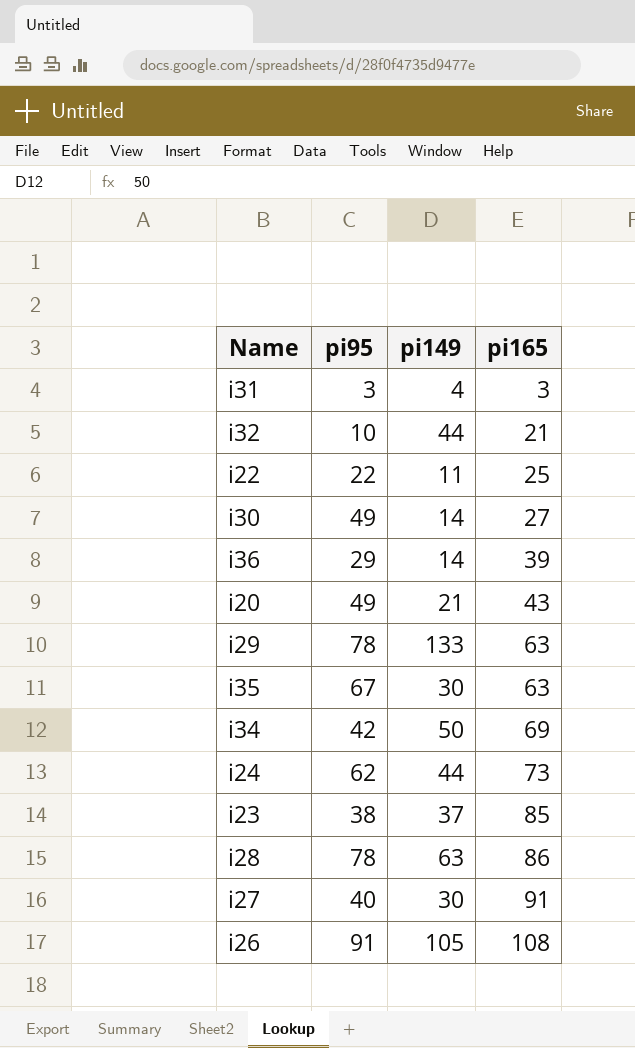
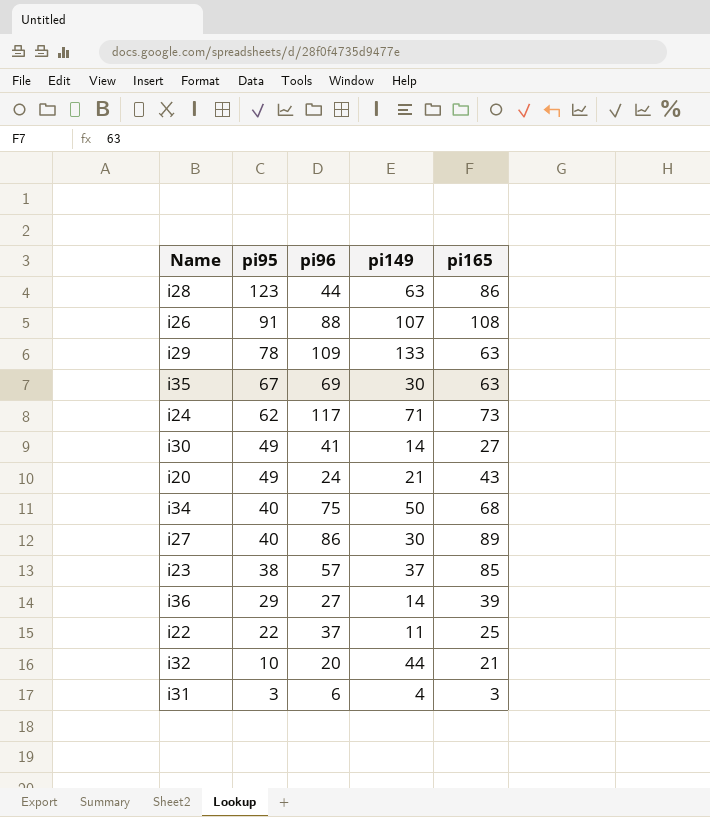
row order: pi165 ascending -> pi95 descending
column pi96 | position: none -> 3
i28 | pi95: 78 -> 123
i26 | pi149: 105 -> 107
i24 | pi149: 44 -> 71
i34 | pi95: 42 -> 40
i34 | pi165: 69 -> 68
i27 | pi165: 91 -> 89

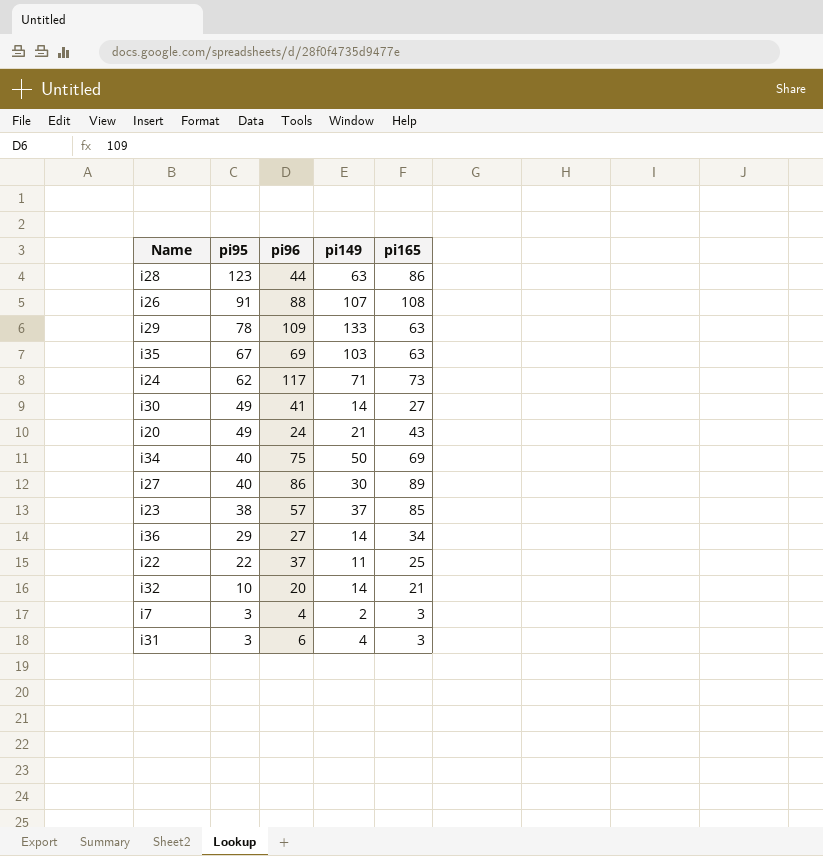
i35 | pi149: 30 -> 103
i34 | pi165: 68 -> 69
i36 | pi165: 39 -> 34
i32 | pi149: 44 -> 14
row i7: none -> 3 | 4 | 2 | 3

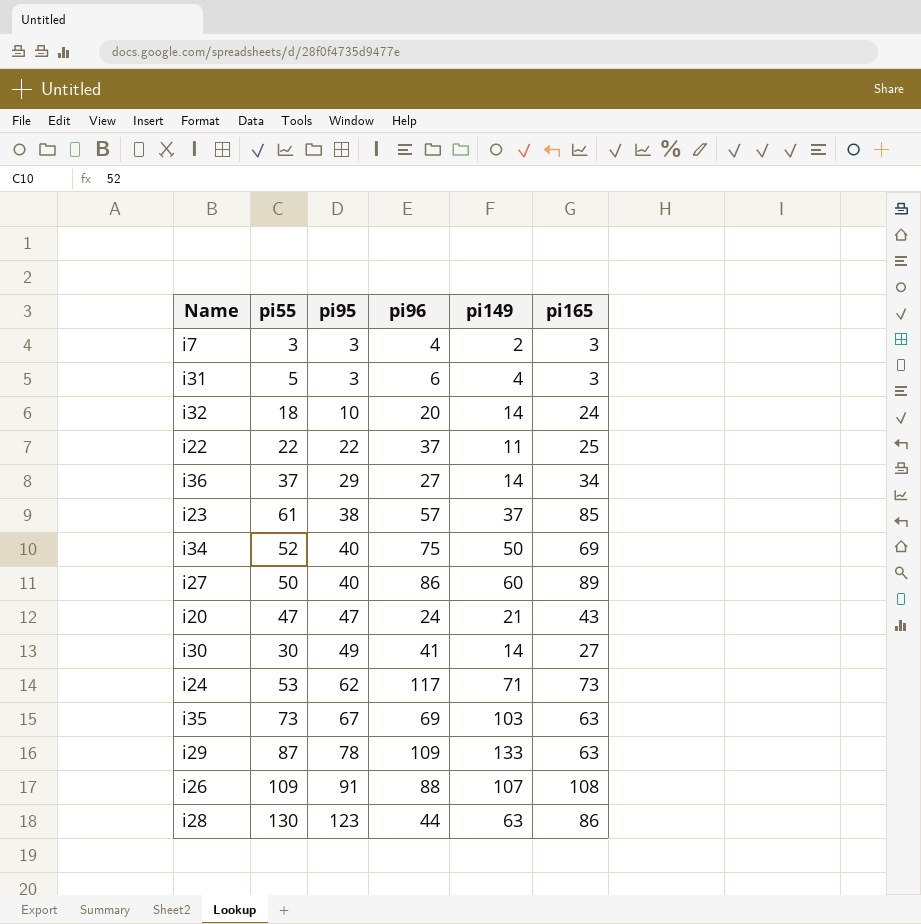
row order: pi95 descending -> pi95 ascending
column pi55 | position: none -> 2
i32 | pi165: 21 -> 24
i27 | pi149: 30 -> 60
i20 | pi95: 49 -> 47

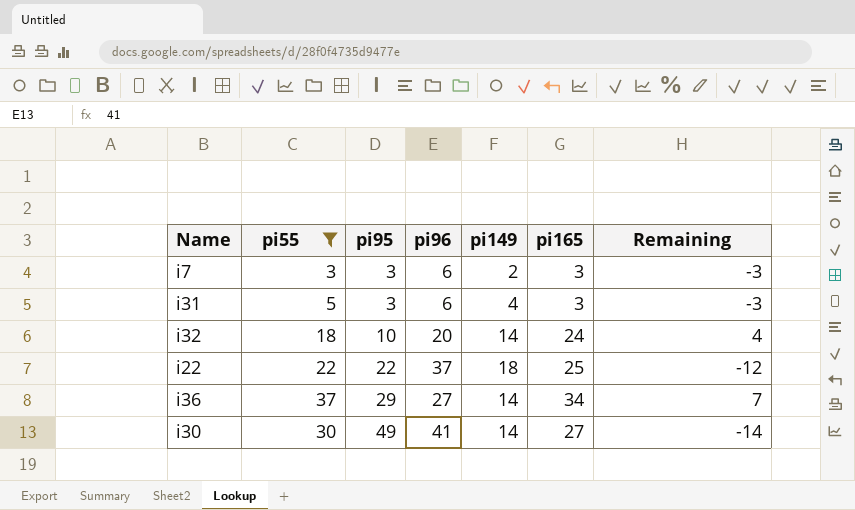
filter: none -> pi55 <= 37
column Remaining | formula: none -> [pi165] - [pi96]
i7 | pi96: 4 -> 6
i22 | pi149: 11 -> 18

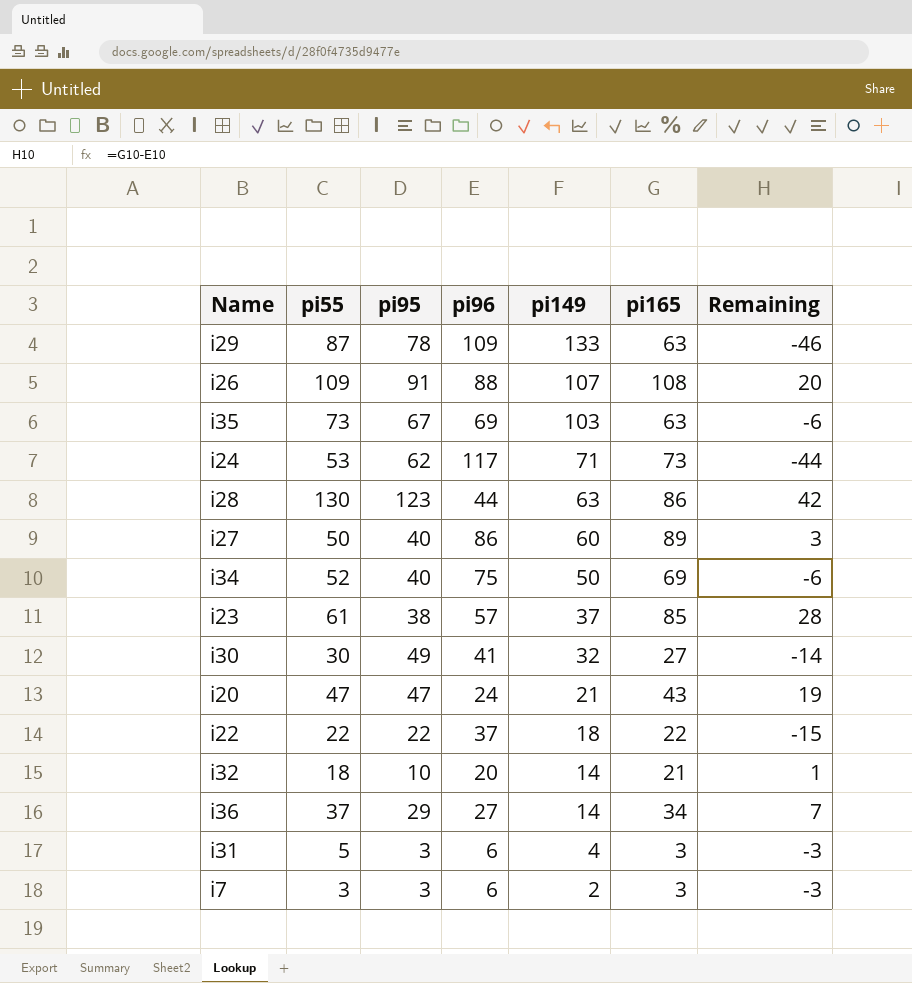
filter: pi55 <= 37 -> none
row order: pi95 ascending -> pi149 descending
i30 | pi149: 14 -> 32
i22 | pi165: 25 -> 22
i22 | Remaining: -12 -> -15
i32 | pi165: 24 -> 21
i32 | Remaining: 4 -> 1

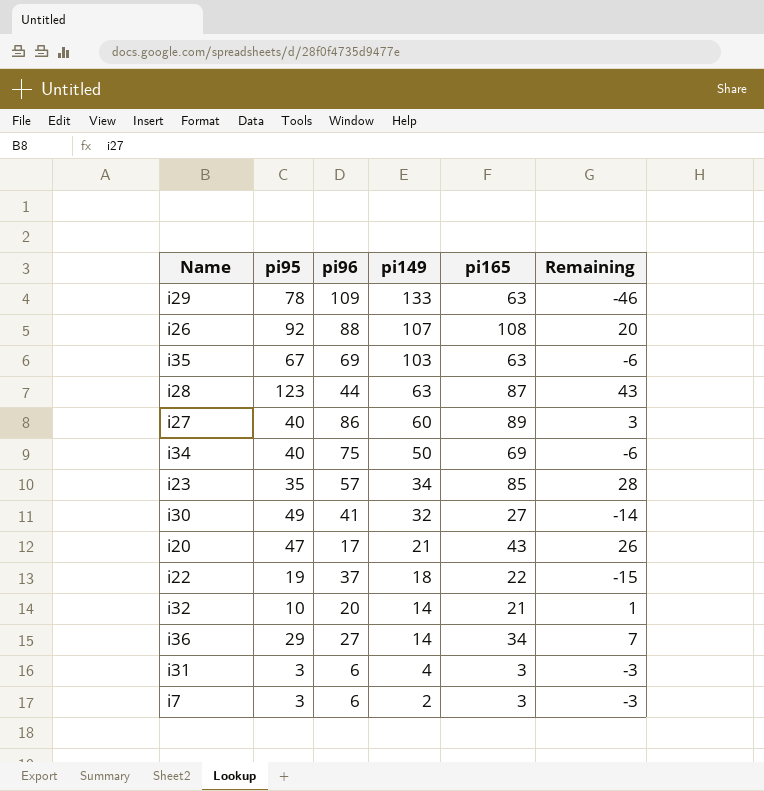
column pi55 | position: 2 -> none
row i24: 53 | 62 | 117 | 71 | 73 | -44 -> none
i26 | pi95: 91 -> 92
i28 | pi165: 86 -> 87
i28 | Remaining: 42 -> 43
i23 | pi95: 38 -> 35
i23 | pi149: 37 -> 34
i20 | pi96: 24 -> 17
i20 | Remaining: 19 -> 26
i22 | pi95: 22 -> 19

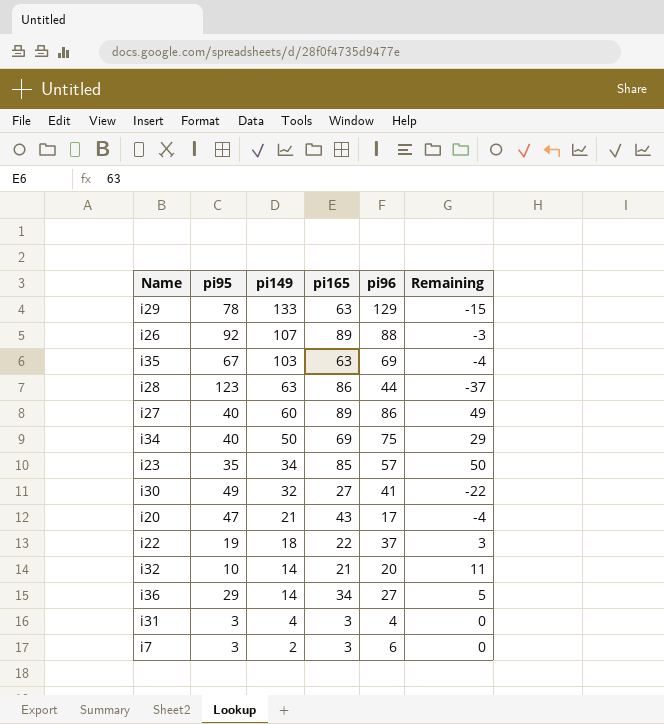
column pi96 | position: 3 -> 5
column Remaining | formula: [pi165] - [pi96] -> [pi165] - [pi95]
i29 | pi96: 109 -> 129
i26 | pi165: 108 -> 89
i28 | pi165: 87 -> 86
i31 | pi96: 6 -> 4

